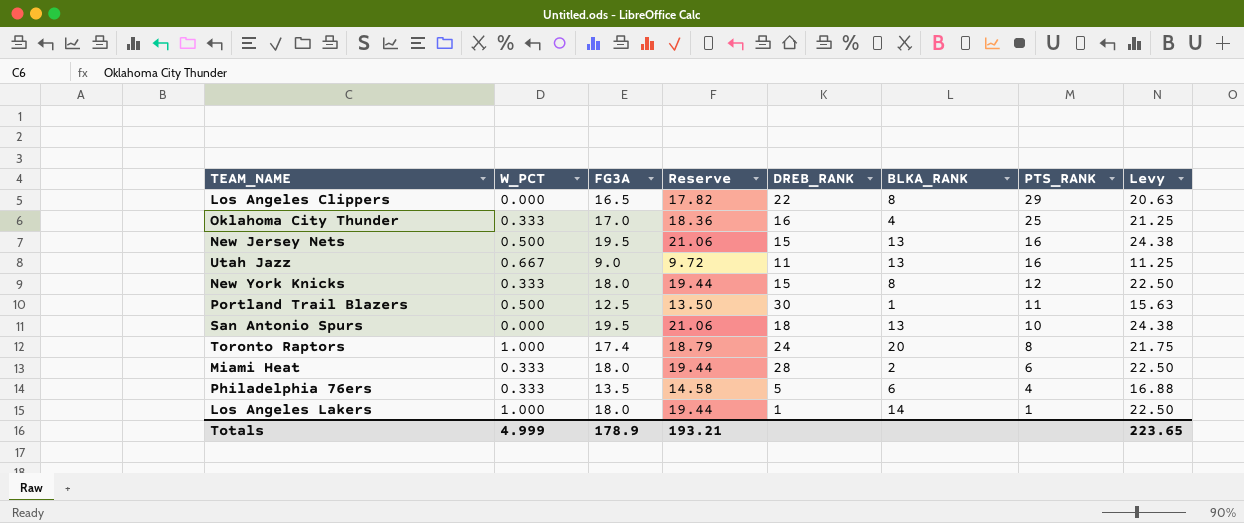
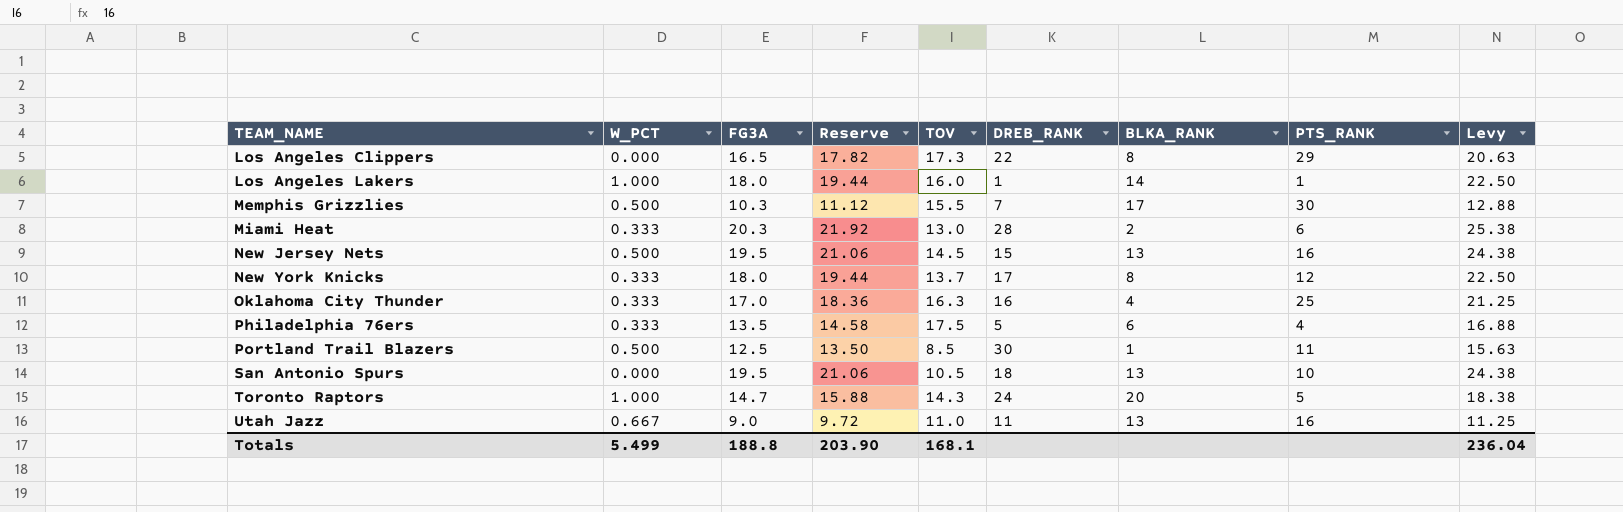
row order: PTS_RANK descending -> TEAM_NAME ascending
column TOV | position: none -> 5
row Memphis Grizzlies: none -> 0.500 | 10.3 | 11.12 | 15.5 | 7 | 17 | 30 | 12.88
Miami Heat | FG3A: 18.0 -> 20.3
Miami Heat | Reserve: 19.44 -> 21.92
Miami Heat | Levy: 22.50 -> 25.38
New York Knicks | DREB_RANK: 15 -> 17
Toronto Raptors | FG3A: 17.4 -> 14.7
Toronto Raptors | Reserve: 18.79 -> 15.88
Toronto Raptors | PTS_RANK: 8 -> 5
Toronto Raptors | Levy: 21.75 -> 18.38
Totals | W_PCT: 4.999 -> 5.499
Totals | FG3A: 178.9 -> 188.8
Totals | Reserve: 193.21 -> 203.90
Totals | Levy: 223.65 -> 236.04

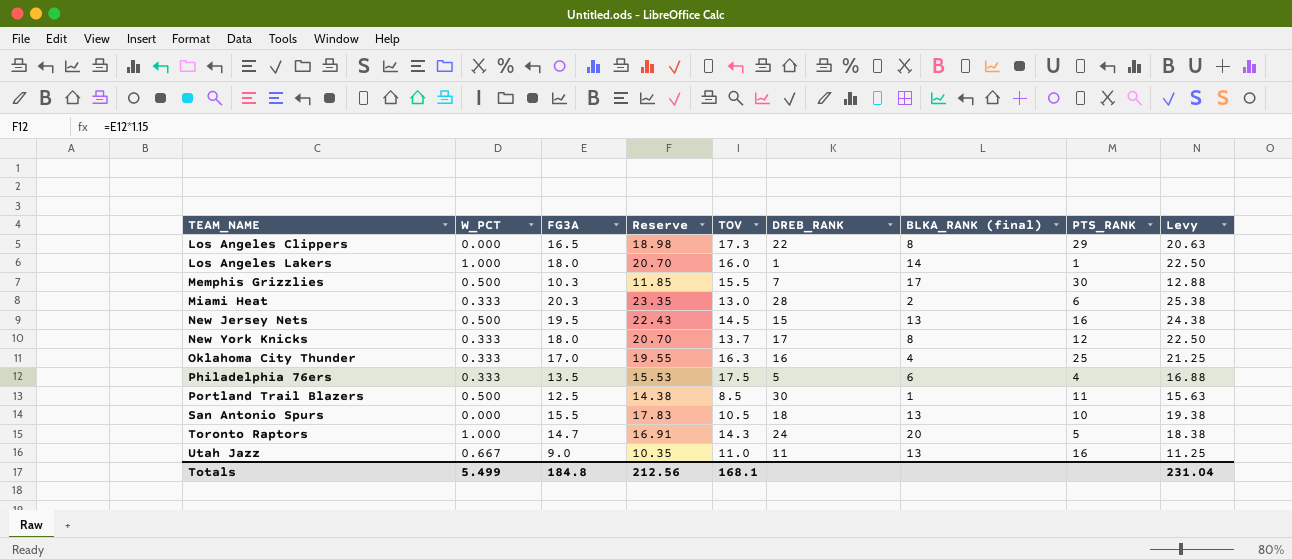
column Reserve | formula: [FG3A] * 1.08 -> [FG3A] * 1.15
column name: BLKA_RANK -> BLKA_RANK (final)
San Antonio Spurs | FG3A: 19.5 -> 15.5
San Antonio Spurs | Levy: 24.38 -> 19.38
Totals | FG3A: 188.8 -> 184.8
Totals | Reserve: 203.90 -> 212.56
Totals | Levy: 236.04 -> 231.04

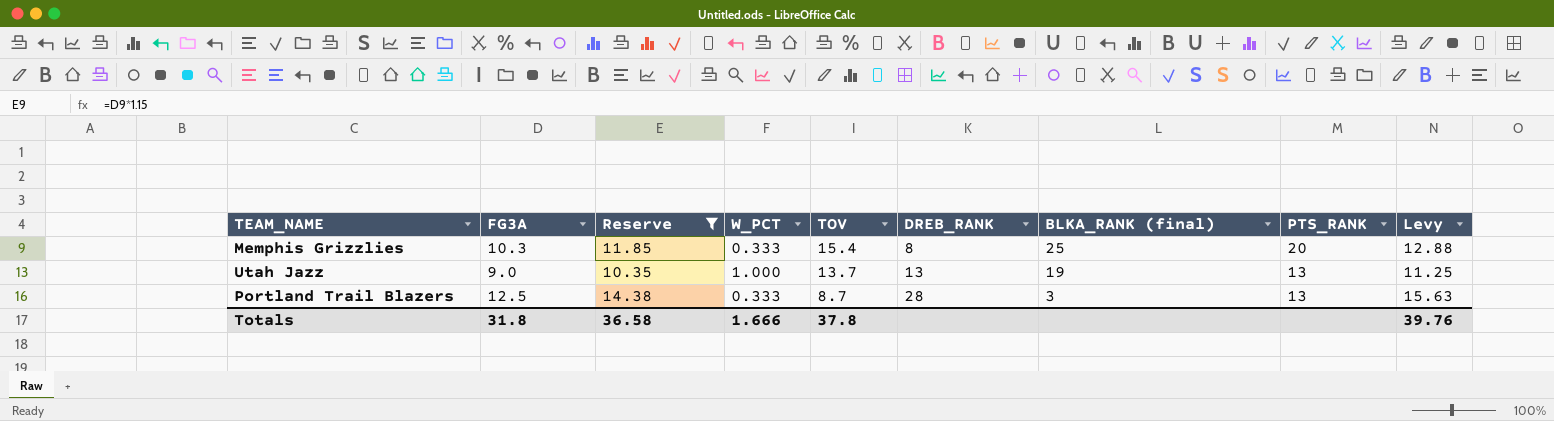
filter: none -> Reserve <= 14.38
row order: TEAM_NAME ascending -> TOV descending
column W_PCT | position: 2 -> 4
Memphis Grizzlies | W_PCT: 0.500 -> 0.333
Memphis Grizzlies | TOV: 15.5 -> 15.4
Memphis Grizzlies | DREB_RANK: 7 -> 8
Memphis Grizzlies | BLKA_RANK (final): 17 -> 25
Memphis Grizzlies | PTS_RANK: 30 -> 20
Utah Jazz | W_PCT: 0.667 -> 1.000
Utah Jazz | TOV: 11.0 -> 13.7
Utah Jazz | DREB_RANK: 11 -> 13
Utah Jazz | BLKA_RANK (final): 13 -> 19
Utah Jazz | PTS_RANK: 16 -> 13
Portland Trail Blazers | W_PCT: 0.500 -> 0.333
Portland Trail Blazers | TOV: 8.5 -> 8.7
Portland Trail Blazers | DREB_RANK: 30 -> 28
Portland Trail Blazers | BLKA_RANK (final): 1 -> 3
Portland Trail Blazers | PTS_RANK: 11 -> 13
Totals | FG3A: 184.8 -> 31.8
Totals | Reserve: 212.56 -> 36.58
Totals | W_PCT: 5.499 -> 1.666
Totals | TOV: 168.1 -> 37.8
Totals | Levy: 231.04 -> 39.76

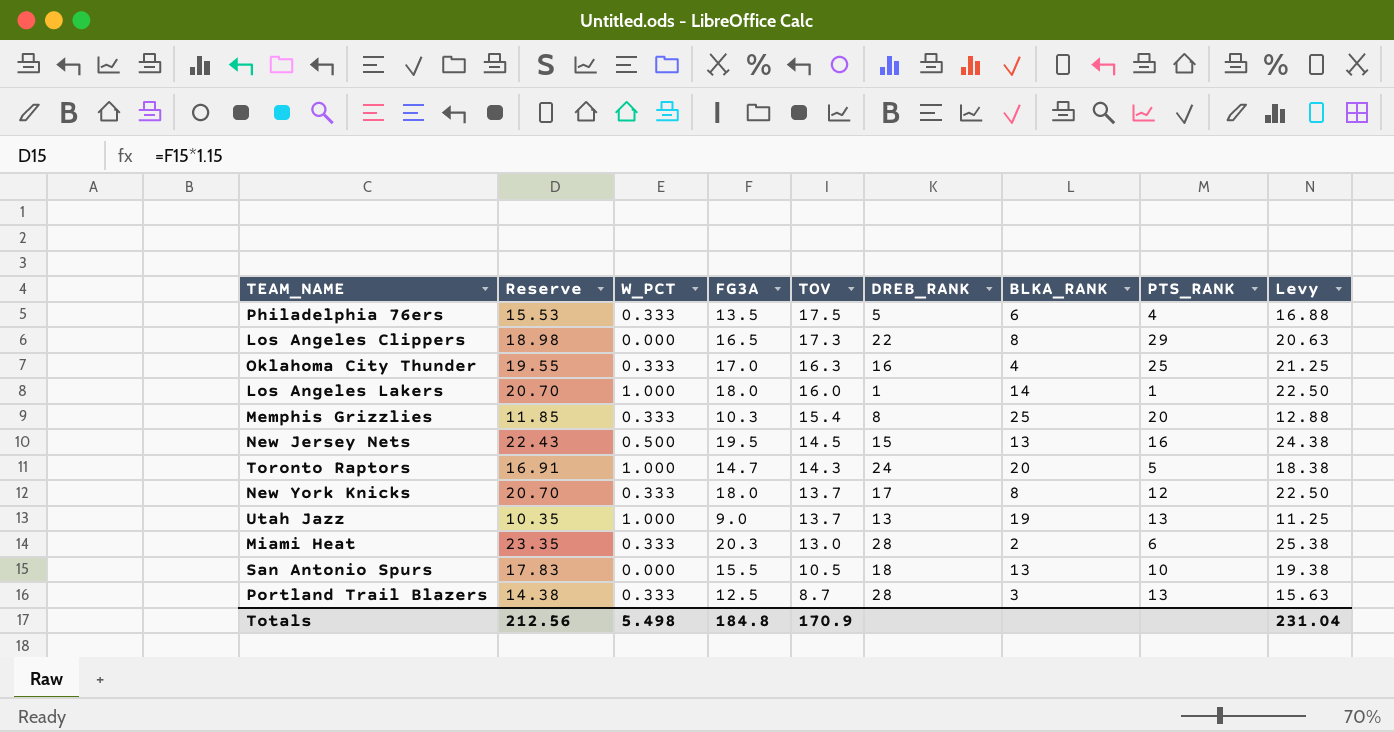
filter: Reserve <= 14.38 -> none
column FG3A | position: 2 -> 4
column name: BLKA_RANK (final) -> BLKA_RANK
Totals | Reserve: 36.58 -> 212.56
Totals | W_PCT: 1.666 -> 5.498
Totals | FG3A: 31.8 -> 184.8
Totals | TOV: 37.8 -> 170.9
Totals | Levy: 39.76 -> 231.04

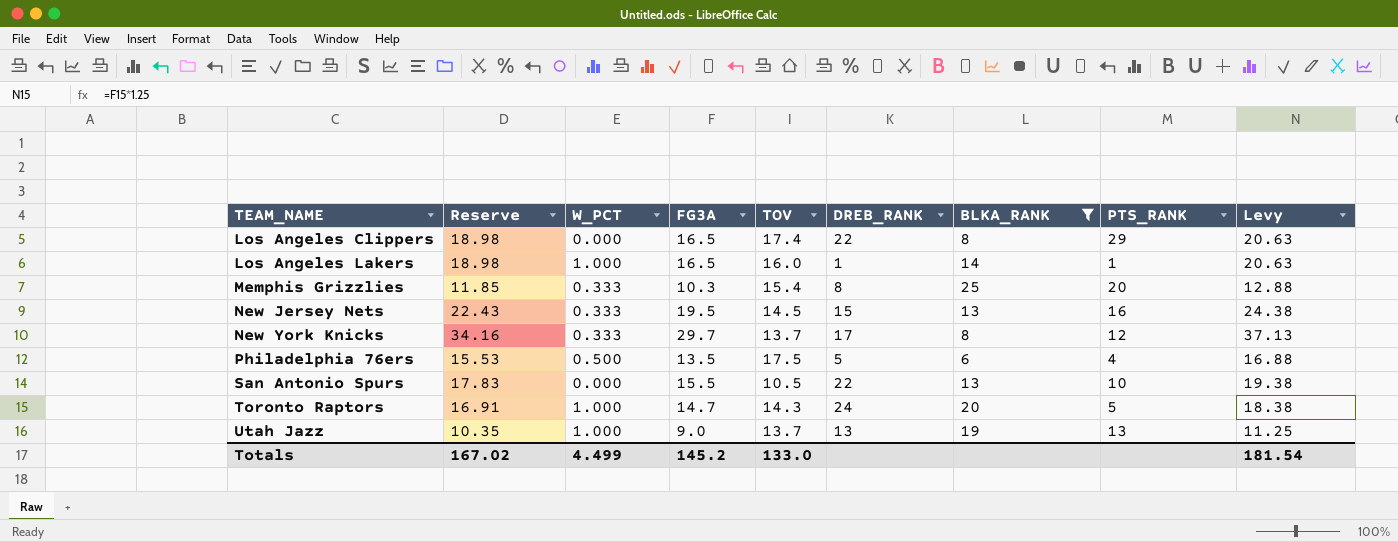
filter: none -> BLKA_RANK >= 6
row order: TOV descending -> TEAM_NAME ascending
Los Angeles Clippers | TOV: 17.3 -> 17.4
Los Angeles Lakers | Reserve: 20.70 -> 18.98
Los Angeles Lakers | FG3A: 18.0 -> 16.5
Los Angeles Lakers | Levy: 22.50 -> 20.63
New Jersey Nets | W_PCT: 0.500 -> 0.333
New York Knicks | Reserve: 20.70 -> 34.16
New York Knicks | FG3A: 18.0 -> 29.7
New York Knicks | Levy: 22.50 -> 37.13
Philadelphia 76ers | W_PCT: 0.333 -> 0.500
San Antonio Spurs | DREB_RANK: 18 -> 22
Totals | Reserve: 212.56 -> 167.02
Totals | W_PCT: 5.498 -> 4.499
Totals | FG3A: 184.8 -> 145.2
Totals | TOV: 170.9 -> 133.0
Totals | Levy: 231.04 -> 181.54

